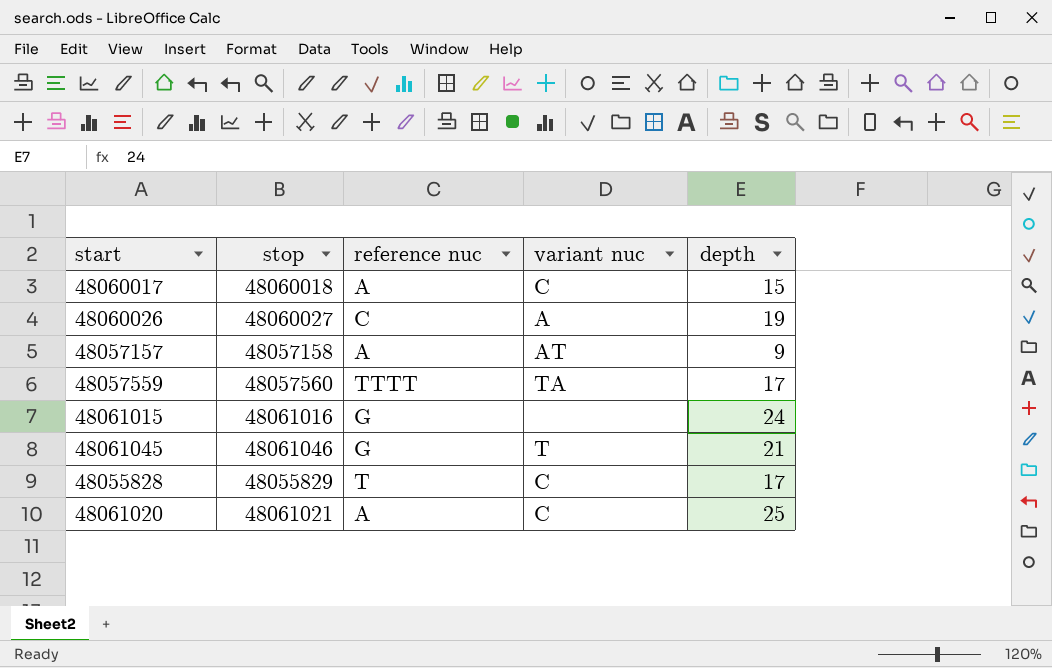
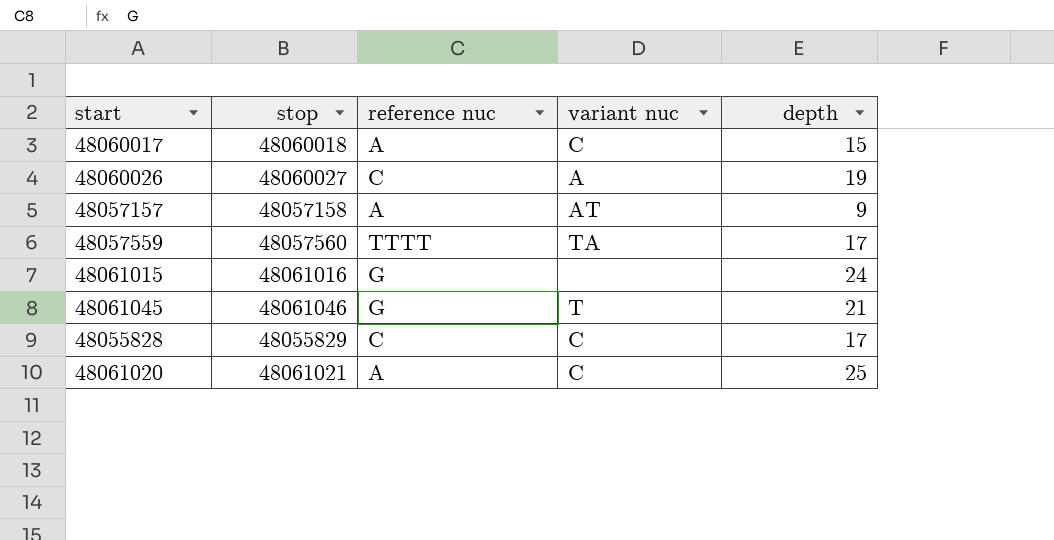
48055828 | reference nuc: T -> C

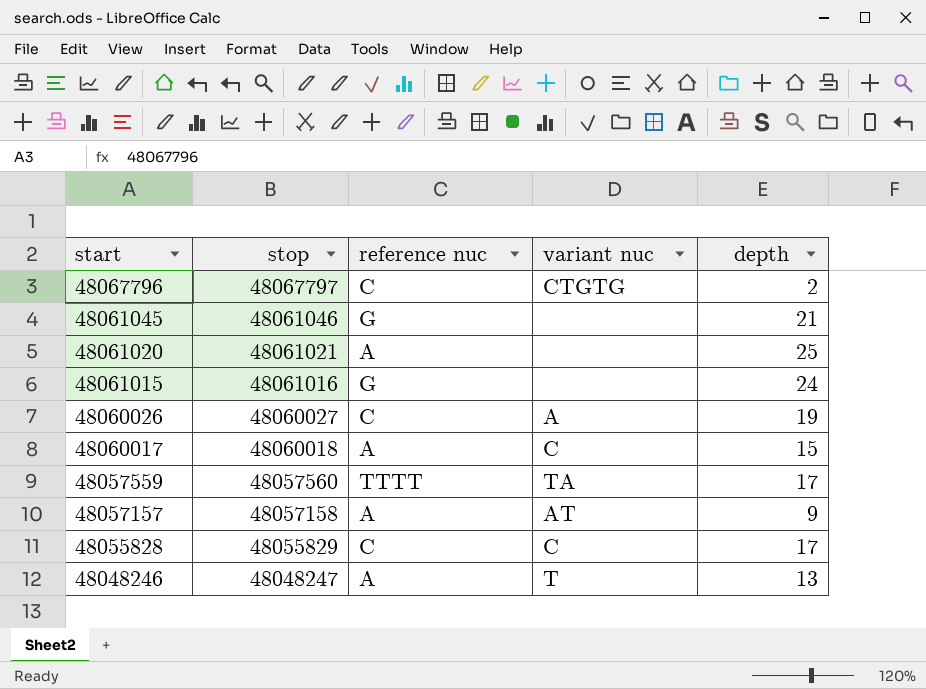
row order: none -> start descending
row 48067796: none -> 48067797 | C | CTGTG | 2
48061045 | variant nuc: T -> none
48061020 | variant nuc: C -> none
row 48048246: none -> 48048247 | A | T | 13

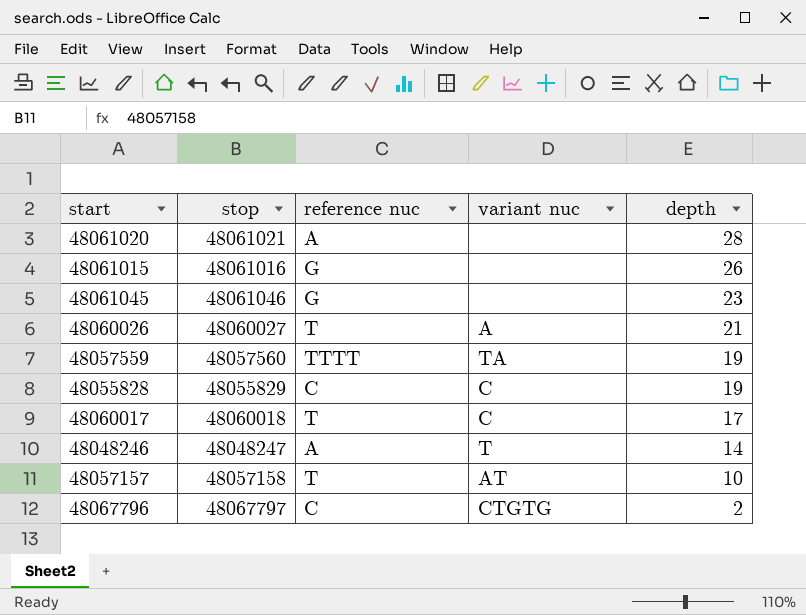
row order: start descending -> depth descending
48061020 | depth: 25 -> 28
48061015 | depth: 24 -> 26
48061045 | depth: 21 -> 23
48060026 | reference nuc: C -> T
48060026 | depth: 19 -> 21
48057559 | depth: 17 -> 19
48055828 | depth: 17 -> 19
48060017 | reference nuc: A -> T
48060017 | depth: 15 -> 17
48048246 | depth: 13 -> 14
48057157 | reference nuc: A -> T
48057157 | depth: 9 -> 10

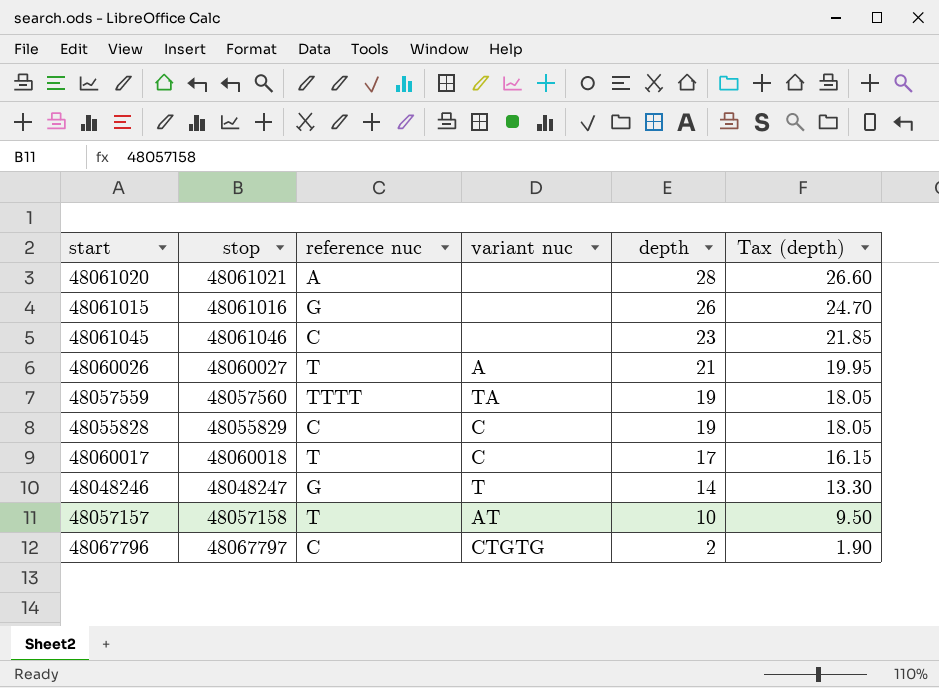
column Tax (depth) | formula: none -> [depth] * 0.95
48061045 | reference nuc: G -> C
48048246 | reference nuc: A -> G

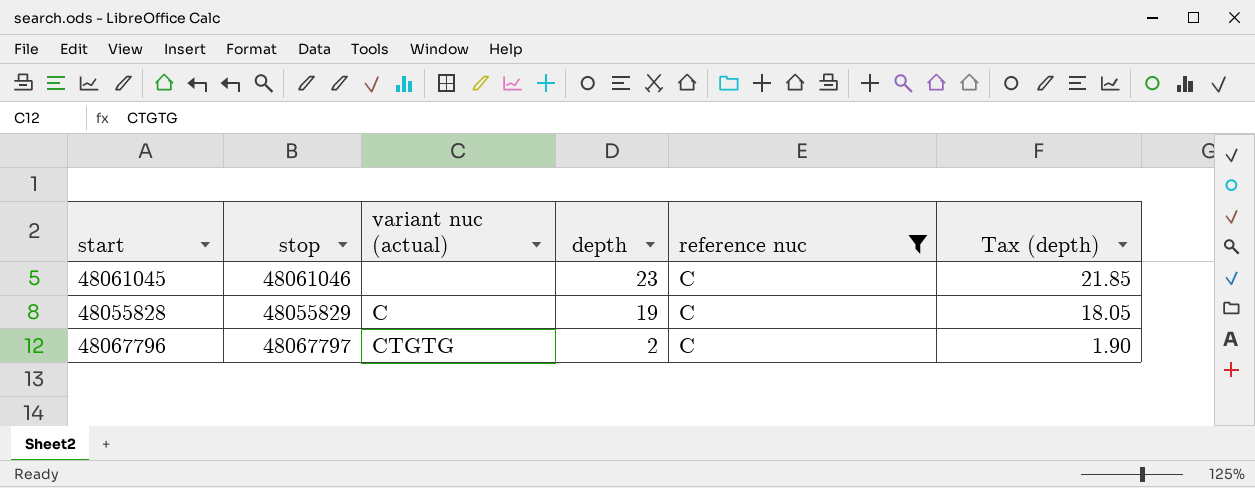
filter: none -> reference nuc = C
column name: variant nuc -> variant nuc (actual)
column reference nuc | position: 3 -> 5

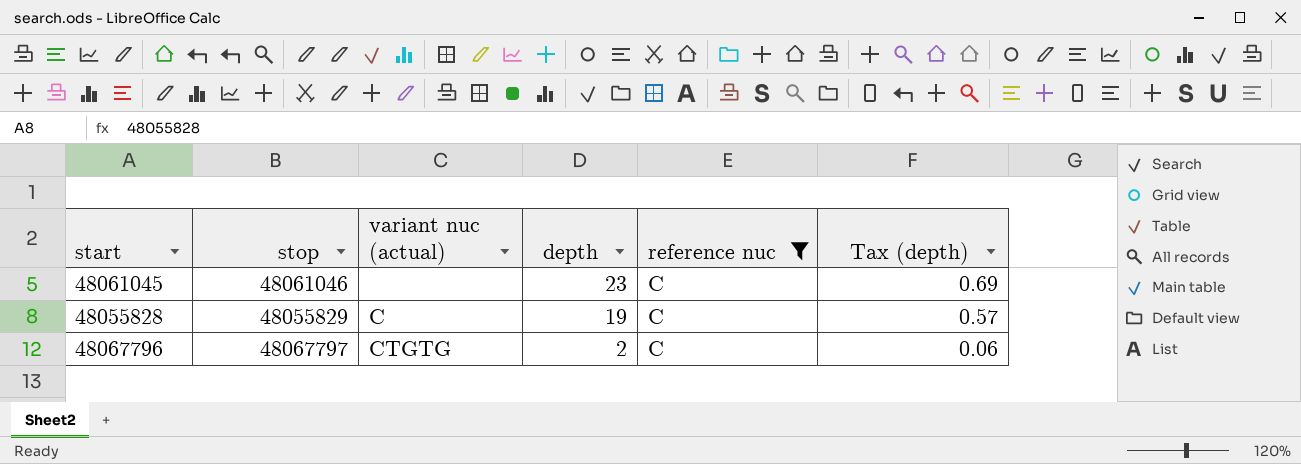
column Tax (depth) | formula: [depth] * 0.95 -> [depth] * 0.03

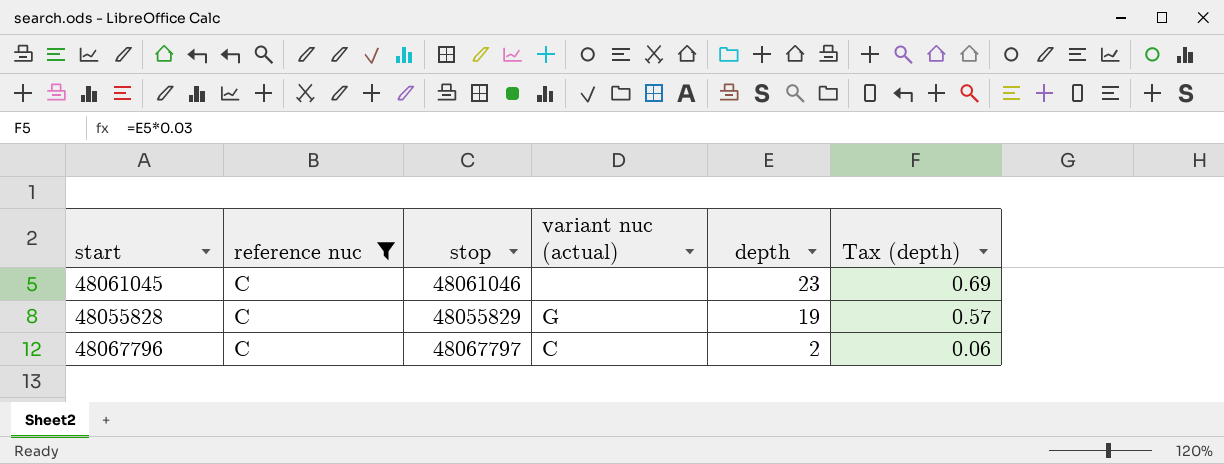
column reference nuc | position: 5 -> 2
48055828 | variant nuc (actual): C -> G
48067796 | variant nuc (actual): CTGTG -> C

